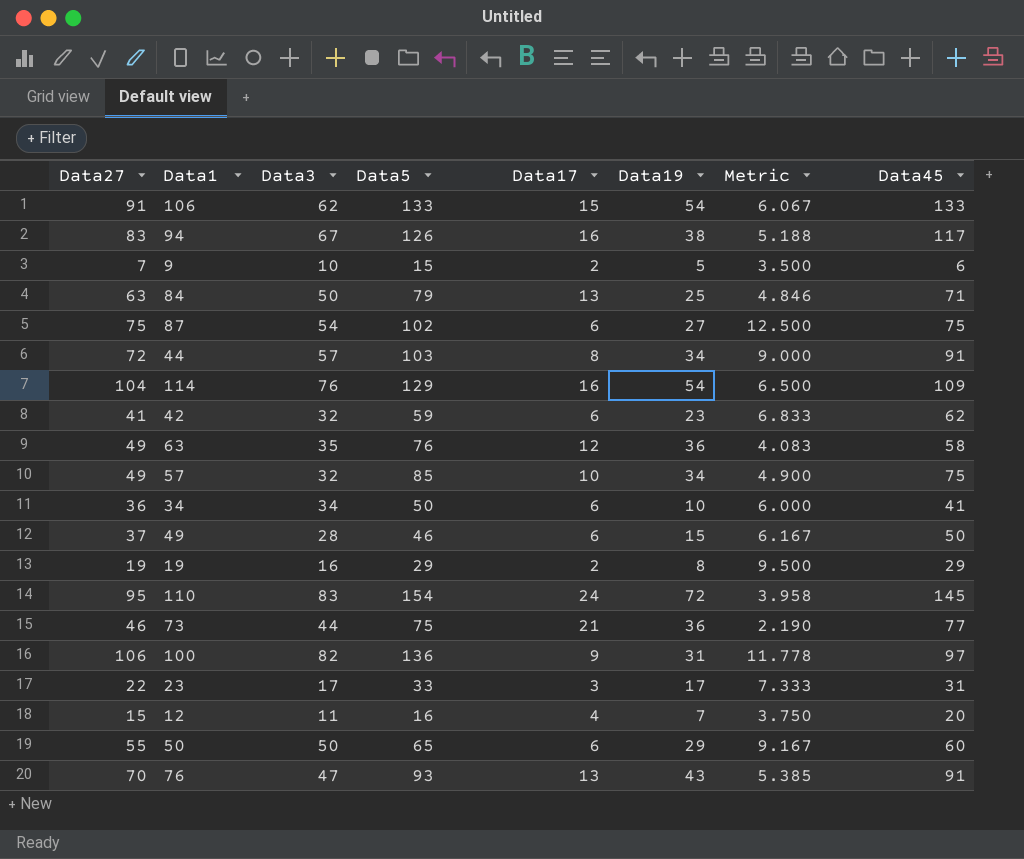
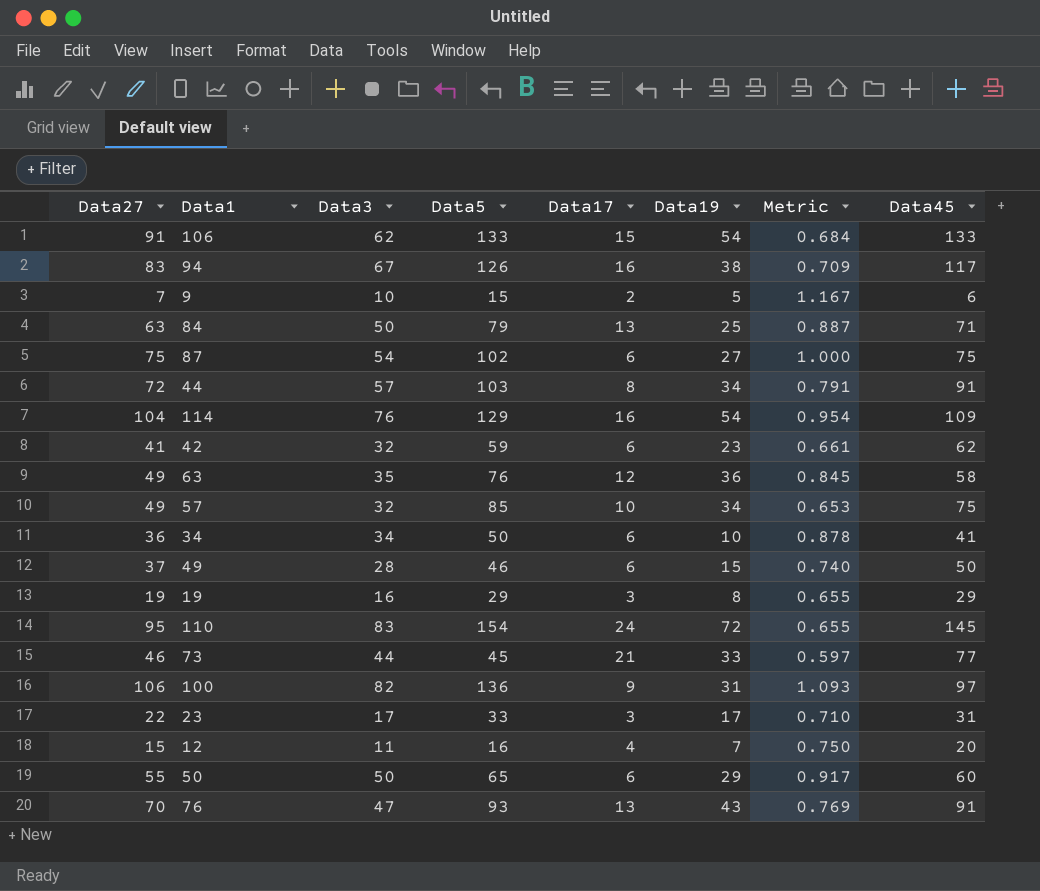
column Metric | formula: [Data27] / [Data17] -> [Data27] / [Data45]
19 | Data17: 2 -> 3
73 | Data5: 75 -> 45
73 | Data19: 36 -> 33

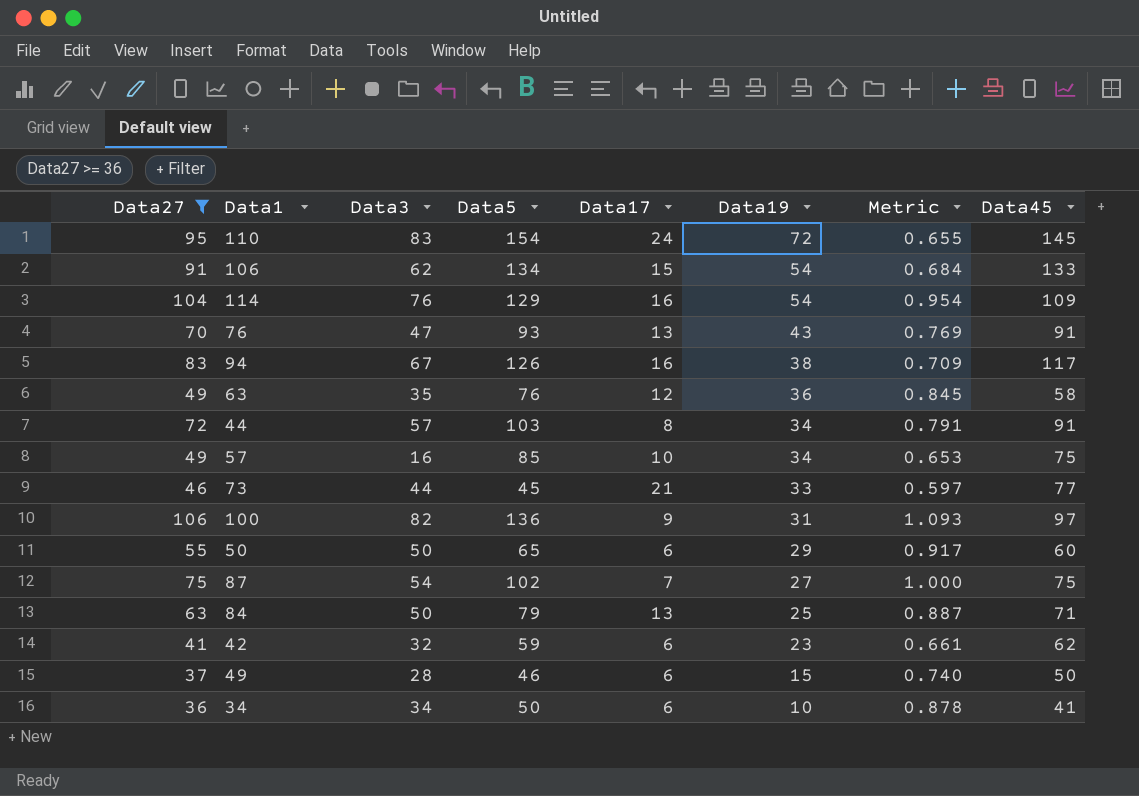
filter: none -> Data27 >= 36
row order: none -> Data19 descending
106 | Data5: 133 -> 134
57 | Data3: 32 -> 16
87 | Data17: 6 -> 7

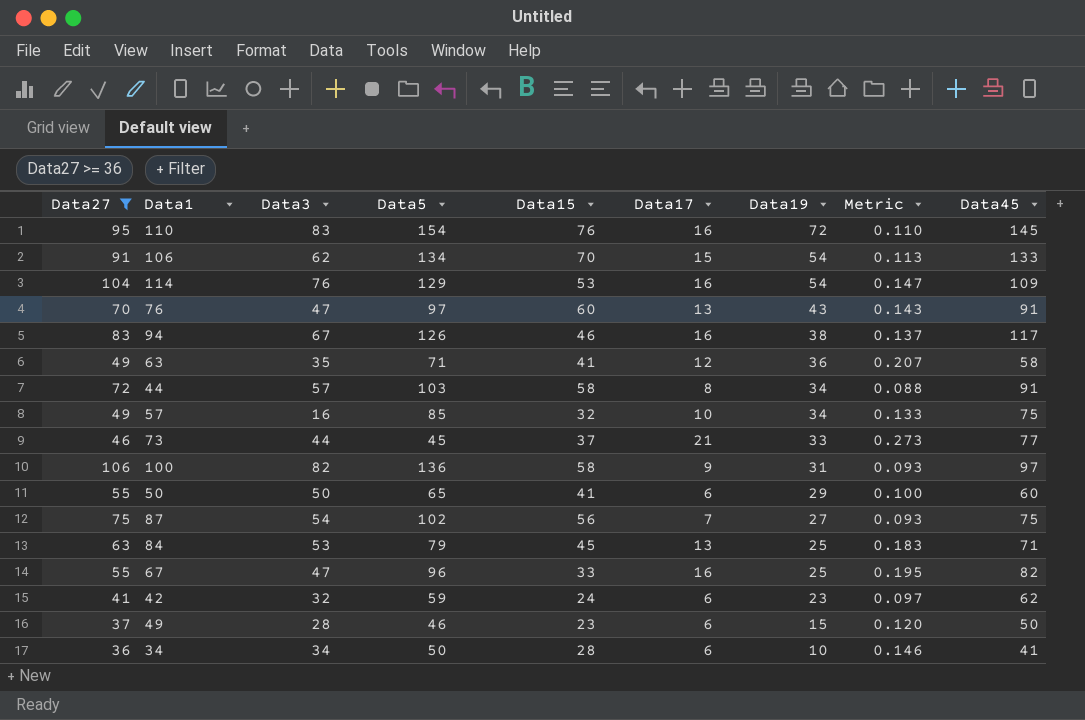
column Data15 | position: none -> 5
column Metric | formula: [Data27] / [Data45] -> [Data17] / [Data45]
110 | Data17: 24 -> 16
76 | Data5: 93 -> 97
63 | Data5: 76 -> 71
84 | Data3: 50 -> 53
row 67: none -> 55 | 47 | 96 | 33 | 16 | 25 | 0.195 | 82

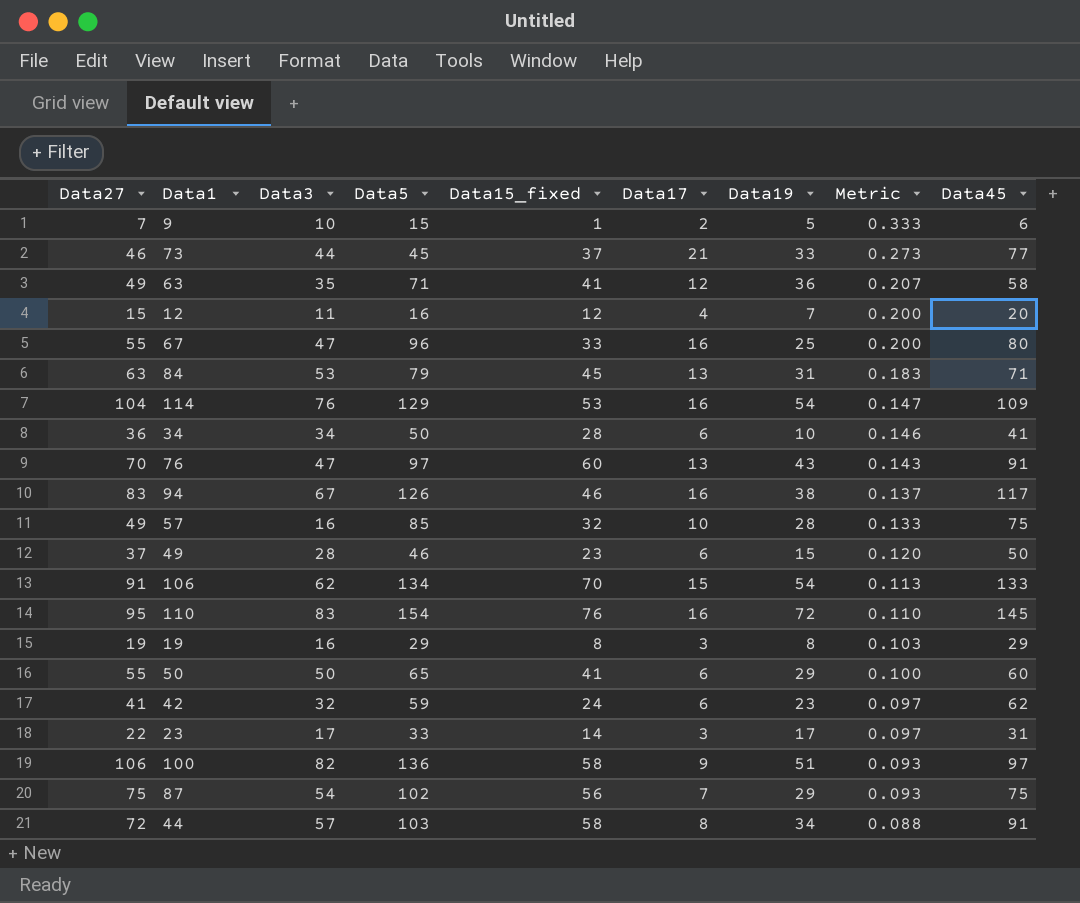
filter: Data27 >= 36 -> none
row order: Data19 descending -> Metric descending
column name: Data15 -> Data15_fixed
67 | Metric: 0.195 -> 0.200
67 | Data45: 82 -> 80
84 | Data19: 25 -> 31
57 | Data19: 34 -> 28
100 | Data19: 31 -> 51
87 | Data19: 27 -> 29

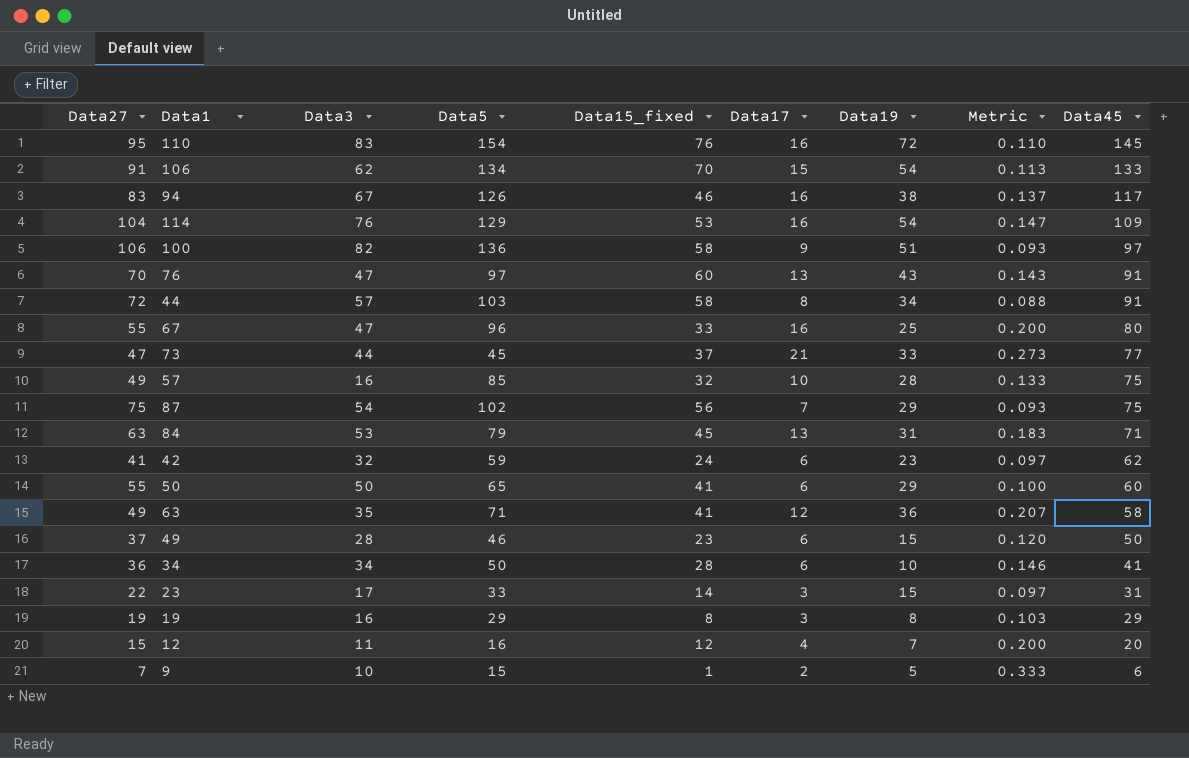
row order: Metric descending -> Data45 descending
73 | Data27: 46 -> 47
23 | Data19: 17 -> 15

